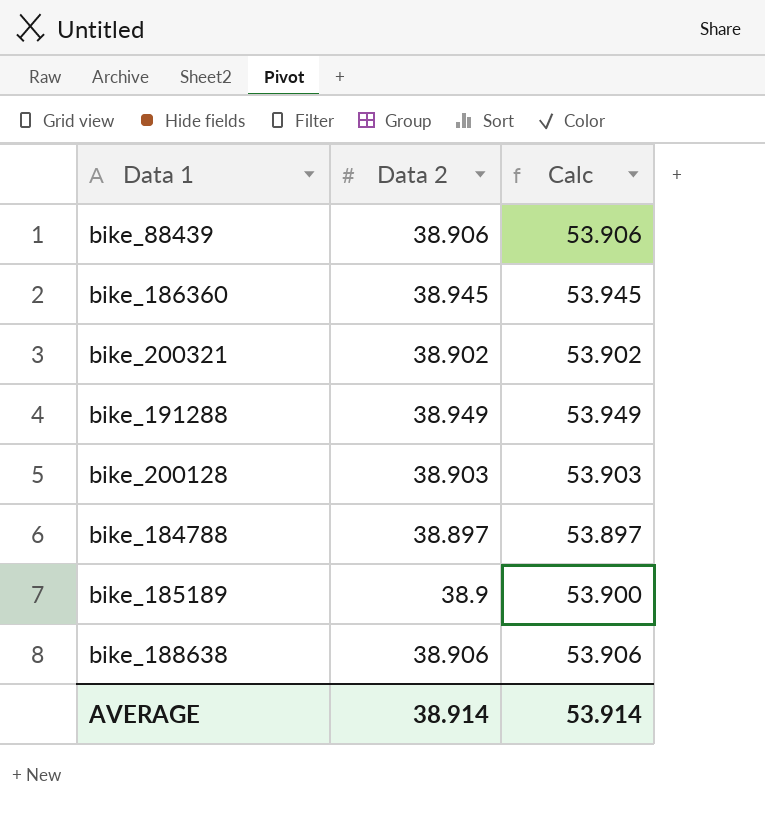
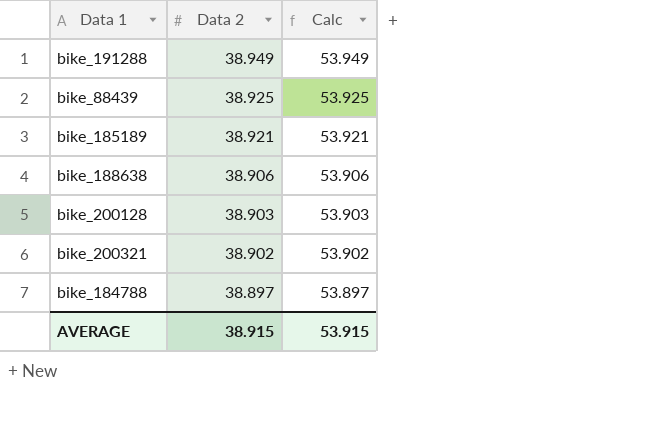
row order: none -> Data 2 descending
row bike_186360: 38.945 | 53.945 -> none
bike_88439 | Data 2: 38.906 -> 38.925
bike_88439 | Calc: 53.906 -> 53.925
bike_185189 | Data 2: 38.9 -> 38.921
bike_185189 | Calc: 53.900 -> 53.921
AVERAGE | Data 2: 38.914 -> 38.915
AVERAGE | Calc: 53.914 -> 53.915

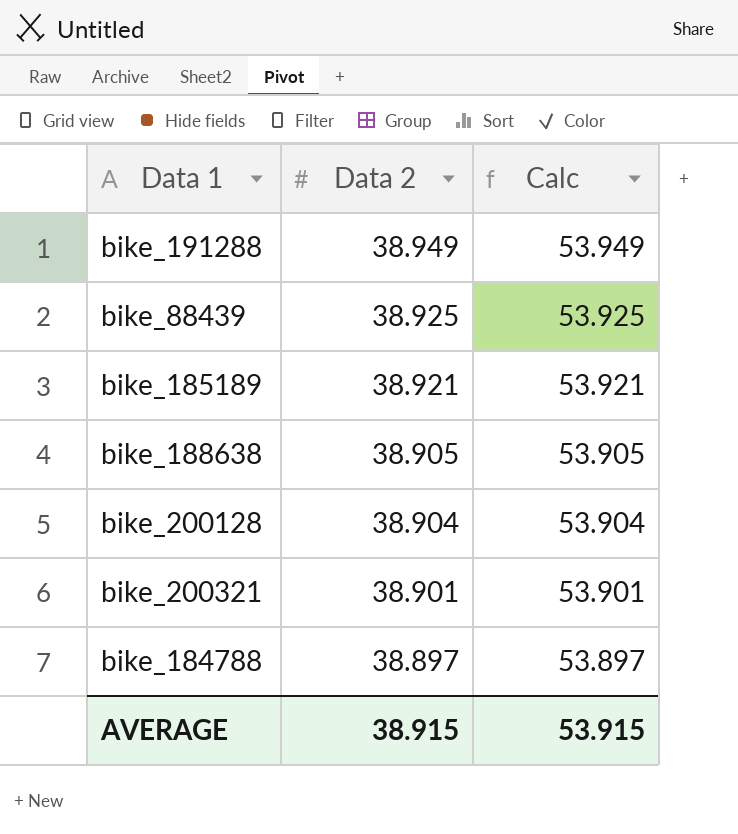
bike_188638 | Data 2: 38.906 -> 38.905
bike_188638 | Calc: 53.906 -> 53.905
bike_200128 | Data 2: 38.903 -> 38.904
bike_200128 | Calc: 53.903 -> 53.904
bike_200321 | Data 2: 38.902 -> 38.901
bike_200321 | Calc: 53.902 -> 53.901

